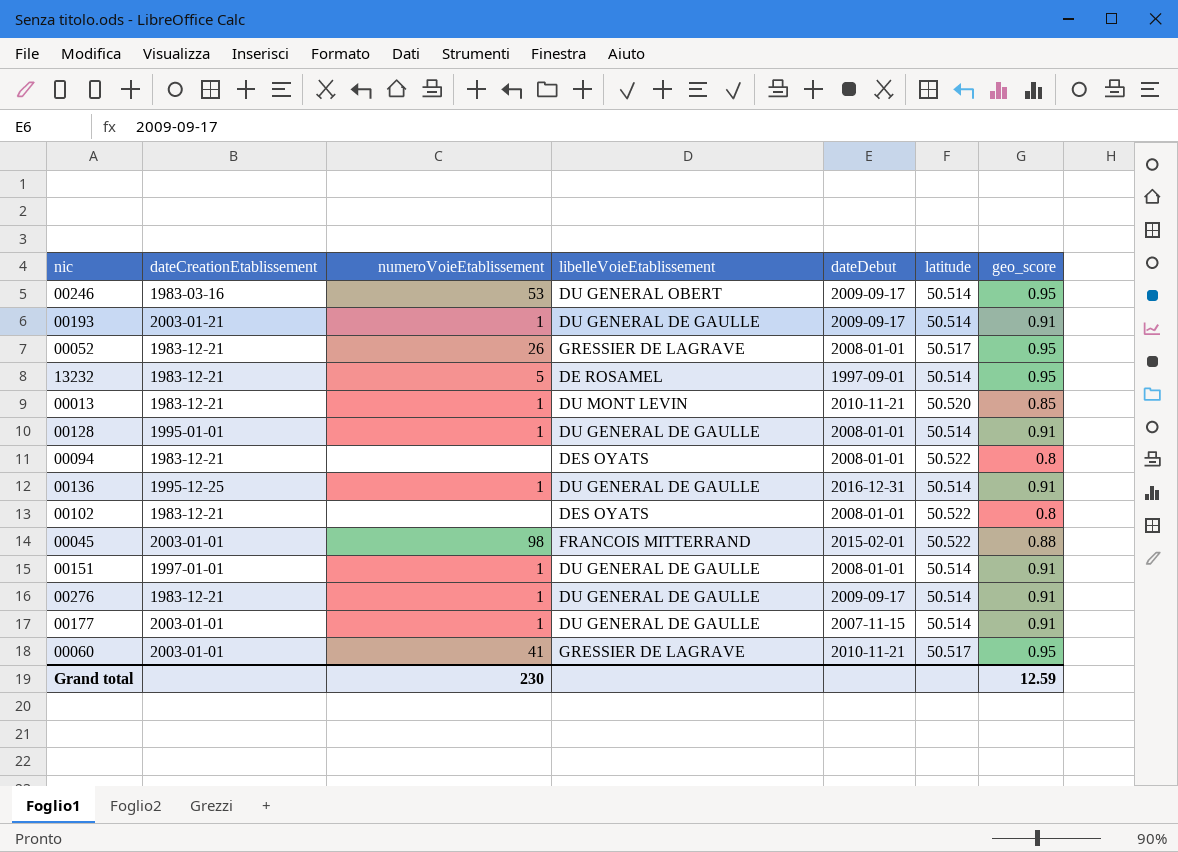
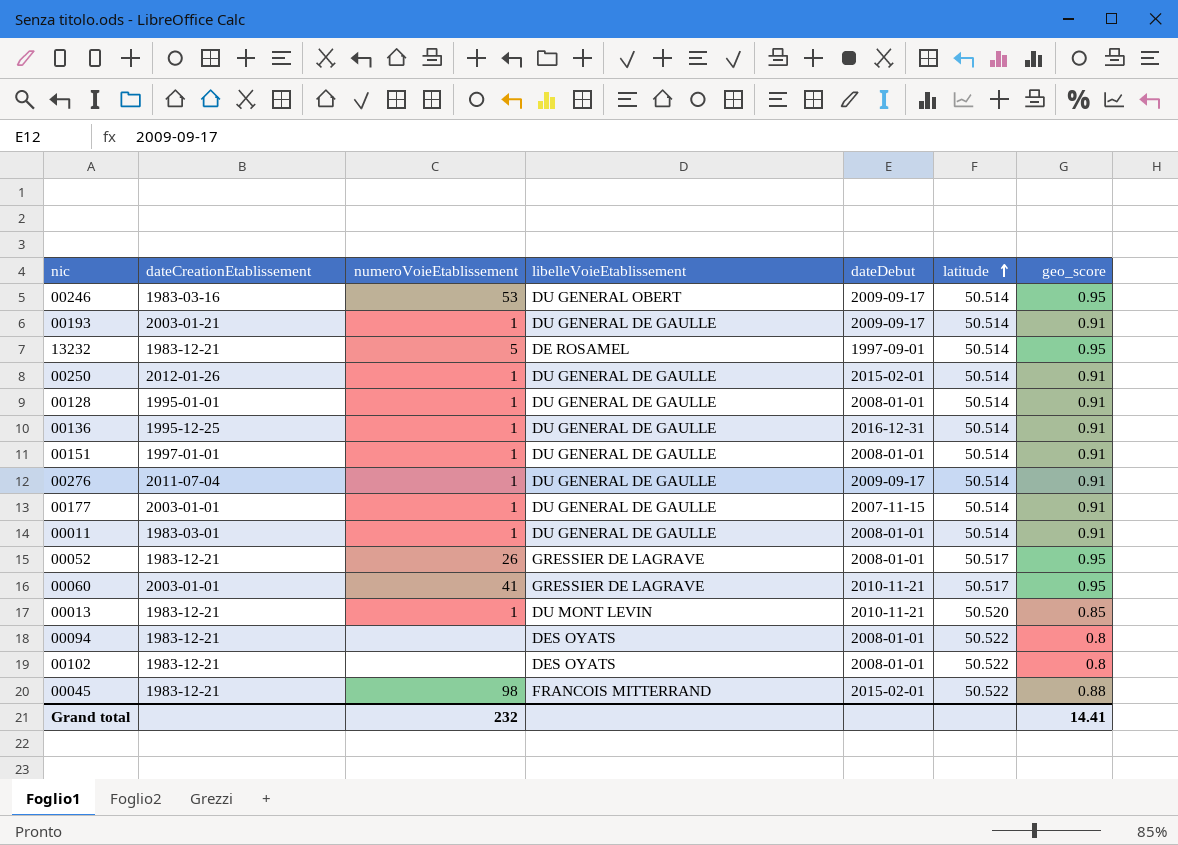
row order: none -> latitude ascending
row 00250: none -> 2012-01-26 | 1 | DU GENERAL DE GAULLE | 2015-02-01 | 50.514 | 0.91
00276 | dateCreationEtablissement: 1983-12-21 -> 2011-07-04
row 00011: none -> 1983-03-01 | 1 | DU GENERAL DE GAULLE | 2008-01-01 | 50.514 | 0.91
00045 | dateCreationEtablissement: 2003-01-01 -> 1983-12-21
Grand total | numeroVoieEtablissement: 230 -> 232
Grand total | geo_score: 12.59 -> 14.41

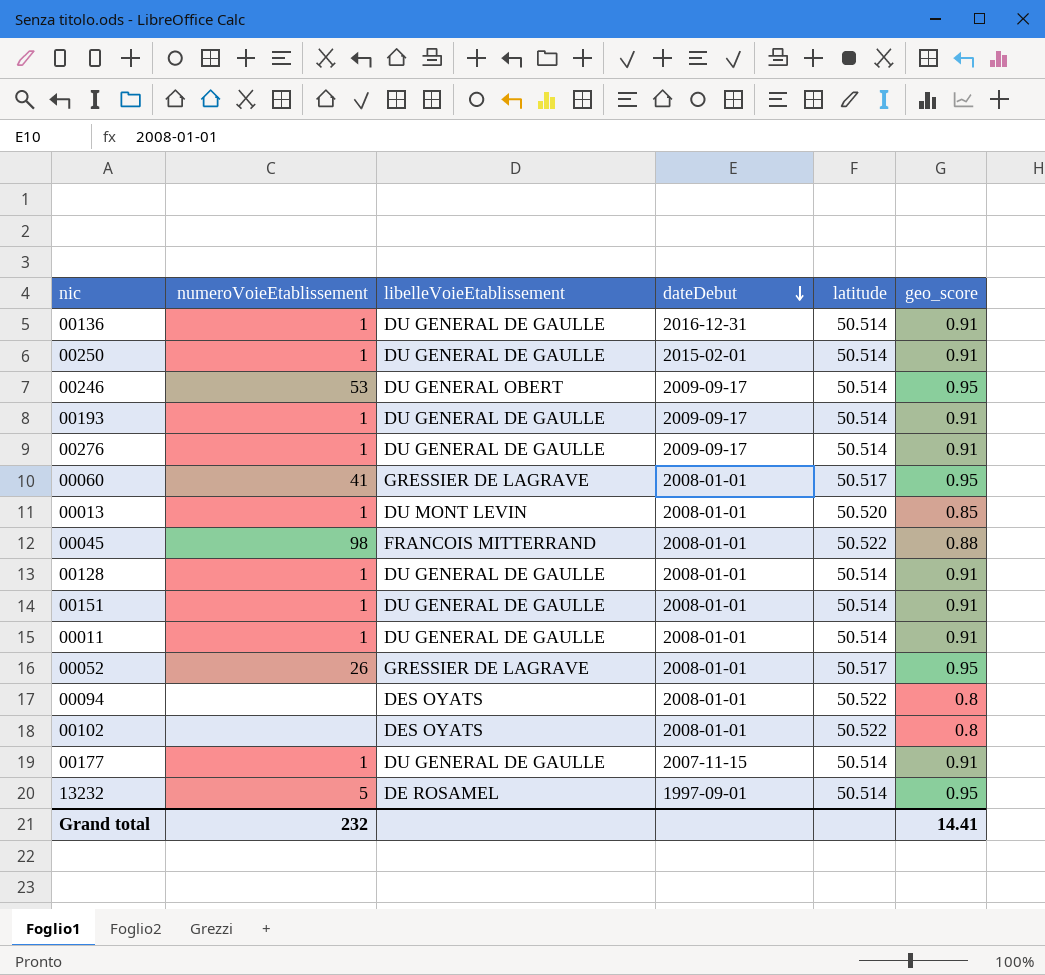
row order: latitude ascending -> dateDebut descending
column dateCreationEtablissement | position: 2 -> none
00060 | dateDebut: 2010-11-21 -> 2008-01-01
00013 | dateDebut: 2010-11-21 -> 2008-01-01
00045 | dateDebut: 2015-02-01 -> 2008-01-01

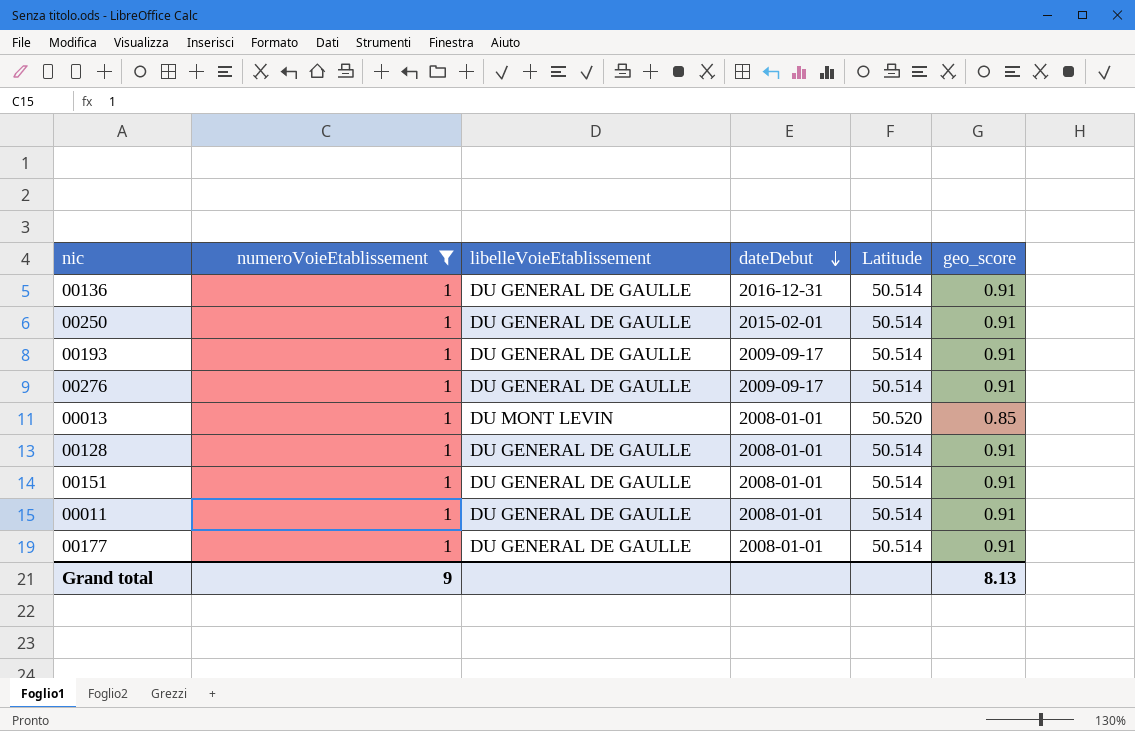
filter: none -> numeroVoieEtablissement = 1
column name: latitude -> Latitude
00177 | dateDebut: 2007-11-15 -> 2008-01-01
Grand total | numeroVoieEtablissement: 232 -> 9
Grand total | geo_score: 14.41 -> 8.13

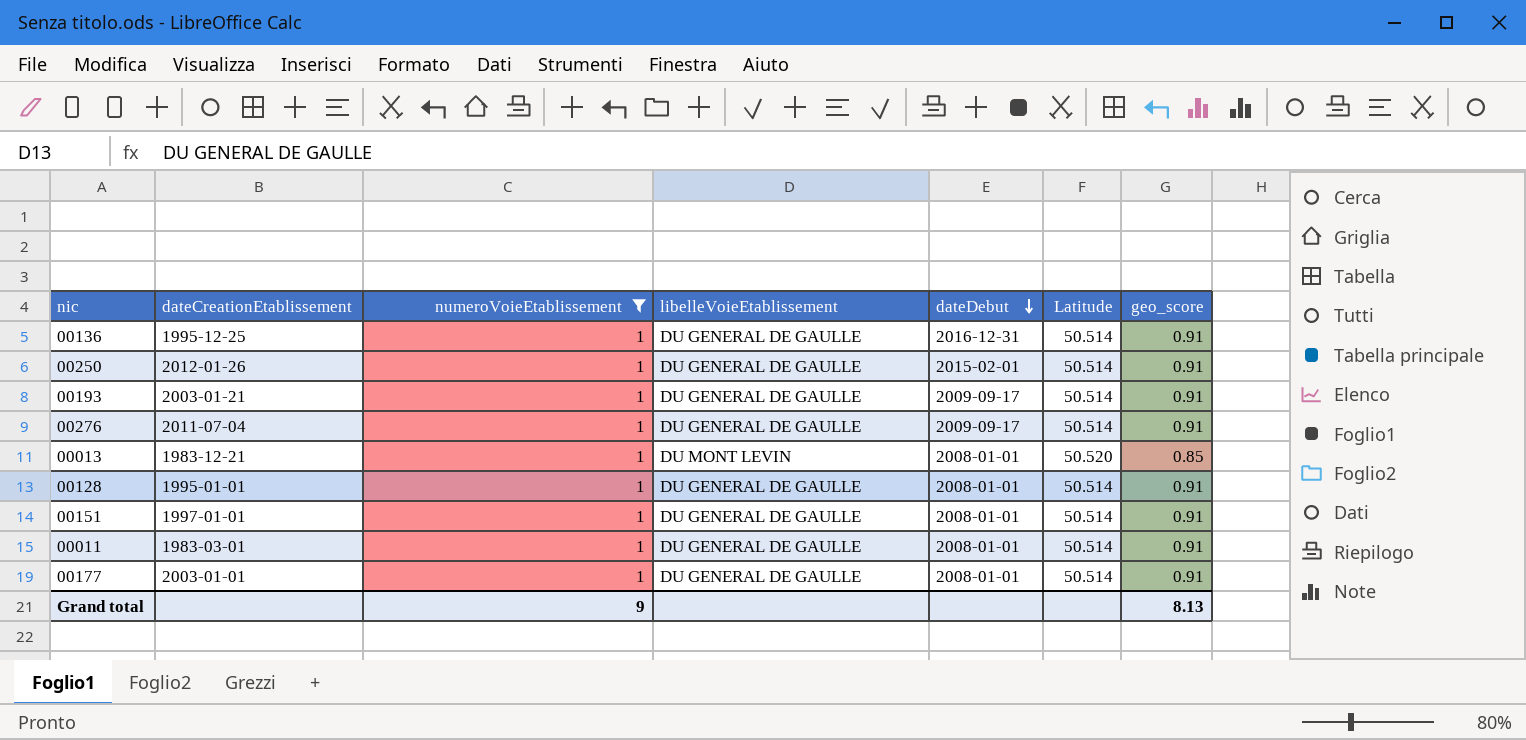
column dateCreationEtablissement | position: none -> 2

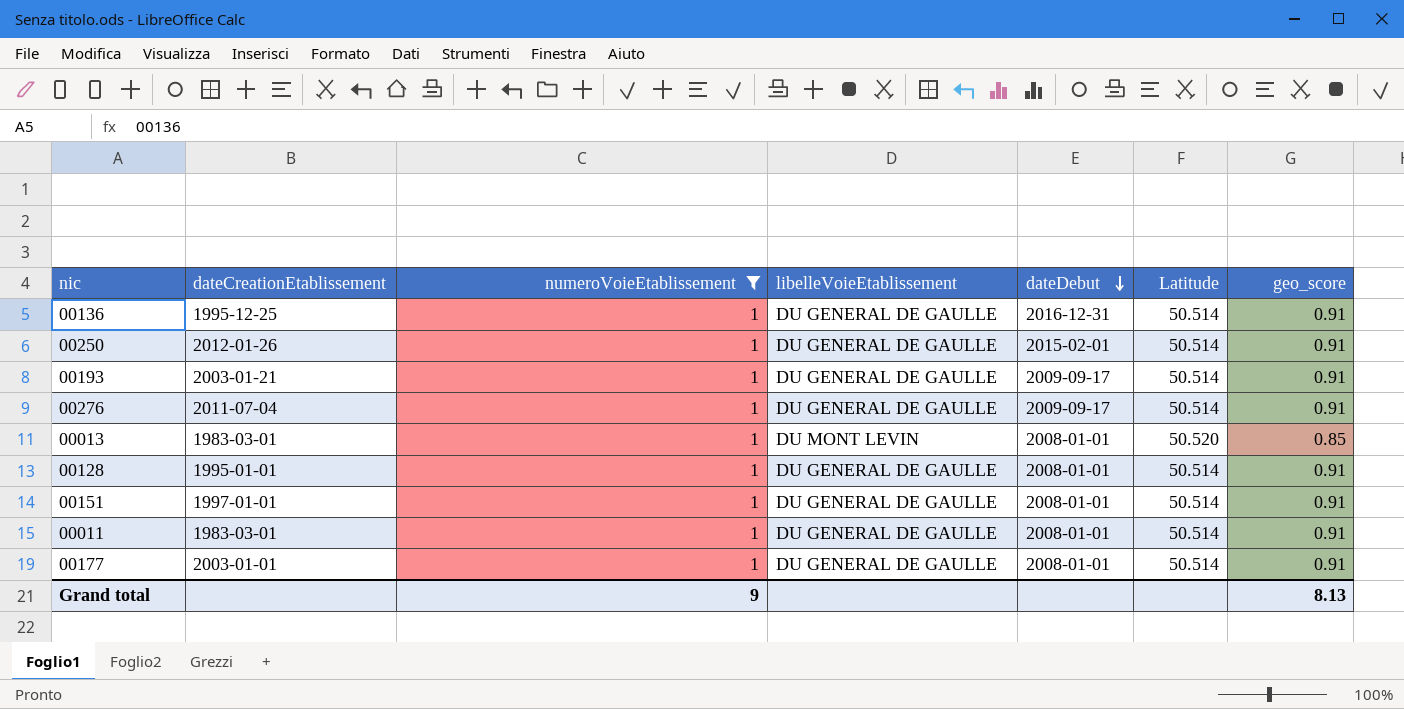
00013 | dateCreationEtablissement: 1983-12-21 -> 1983-03-01

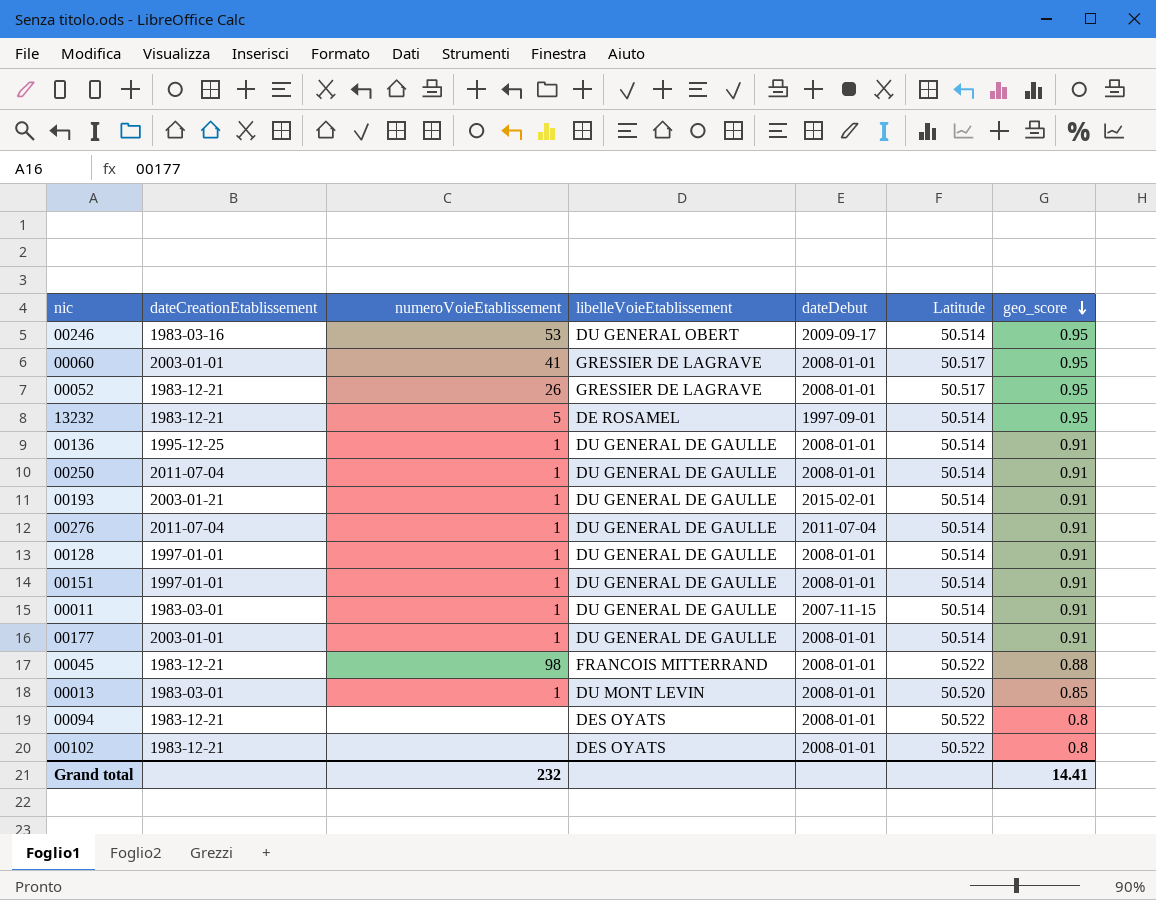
filter: numeroVoieEtablissement = 1 -> none
row order: dateDebut descending -> geo_score descending
00136 | dateDebut: 2016-12-31 -> 2008-01-01
00250 | dateCreationEtablissement: 2012-01-26 -> 2011-07-04
00250 | dateDebut: 2015-02-01 -> 2008-01-01
00193 | dateDebut: 2009-09-17 -> 2015-02-01
00276 | dateDebut: 2009-09-17 -> 2011-07-04
00128 | dateCreationEtablissement: 1995-01-01 -> 1997-01-01
00011 | dateDebut: 2008-01-01 -> 2007-11-15
Grand total | numeroVoieEtablissement: 9 -> 232
Grand total | geo_score: 8.13 -> 14.41

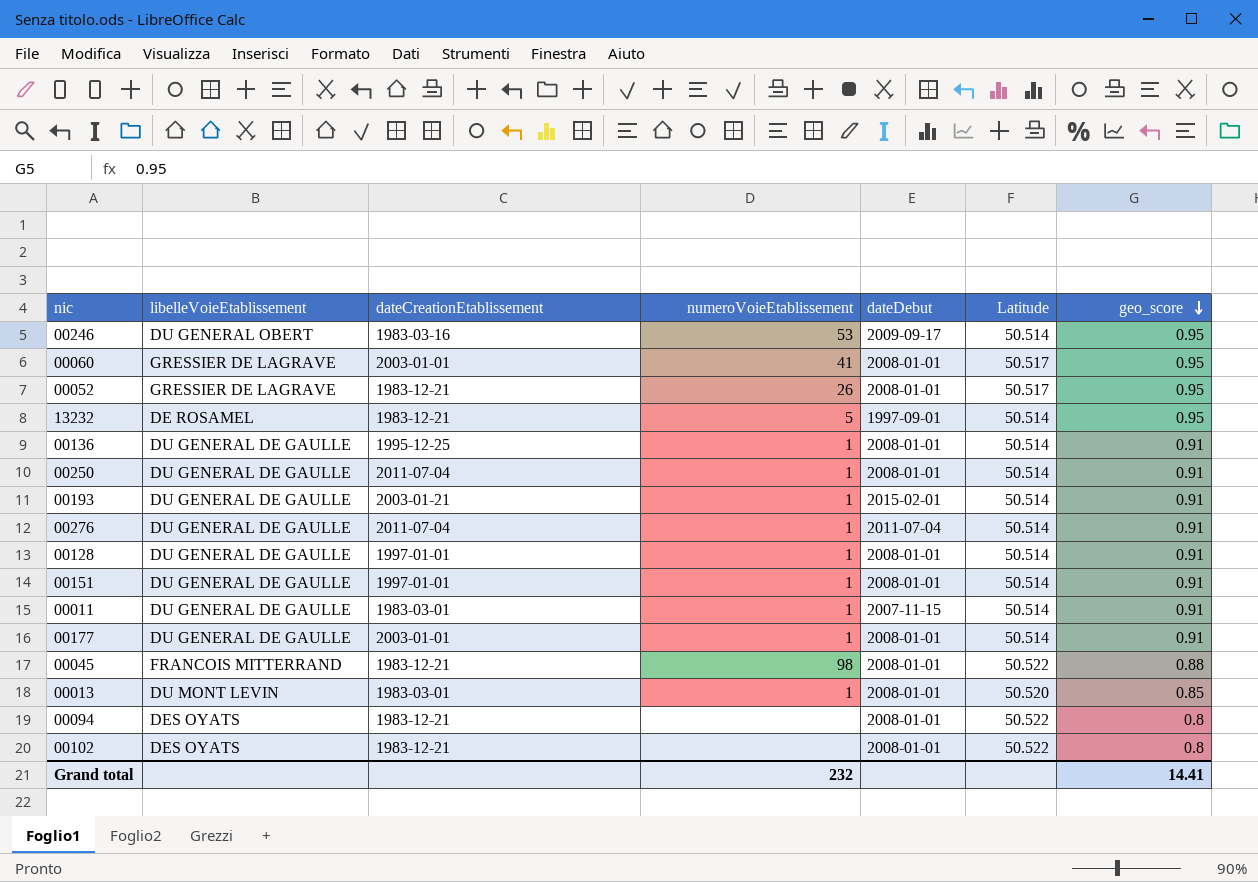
column libelleVoieEtablissement | position: 4 -> 2

